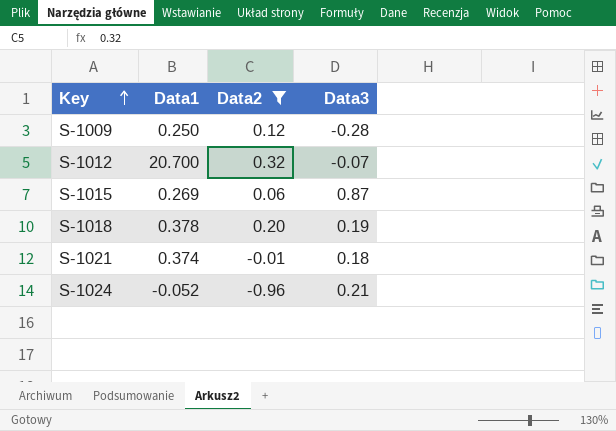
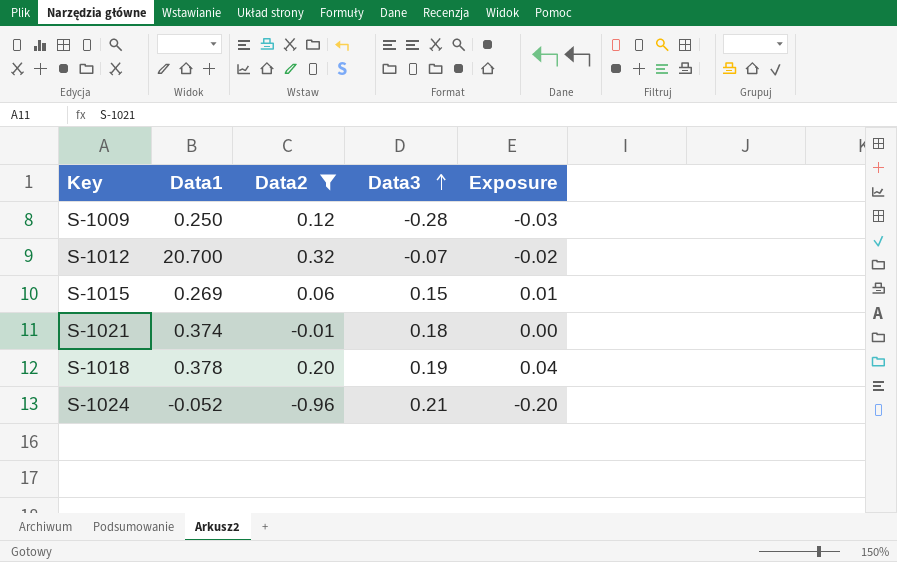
row order: Key ascending -> Data3 ascending
column Exposure | formula: none -> [Data2] * [Data3]
S-1015 | Data3: 0.87 -> 0.15

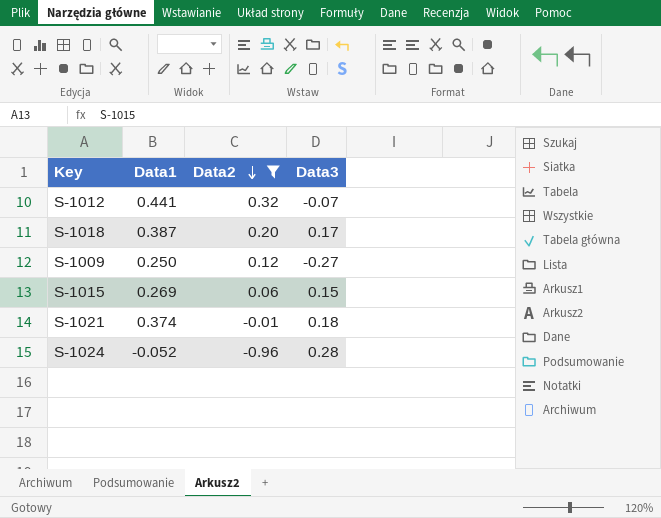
row order: Data3 ascending -> Data2 descending
column Exposure | formula: [Data2] * [Data3] -> none
S-1012 | Data1: 20.700 -> 0.441
S-1018 | Data1: 0.378 -> 0.387
S-1018 | Data3: 0.19 -> 0.17
S-1009 | Data3: -0.28 -> -0.27
S-1024 | Data3: 0.21 -> 0.28

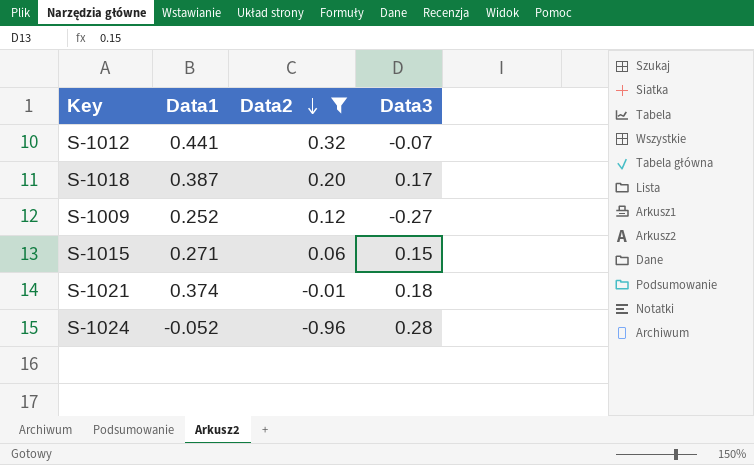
S-1009 | Data1: 0.250 -> 0.252
S-1015 | Data1: 0.269 -> 0.271

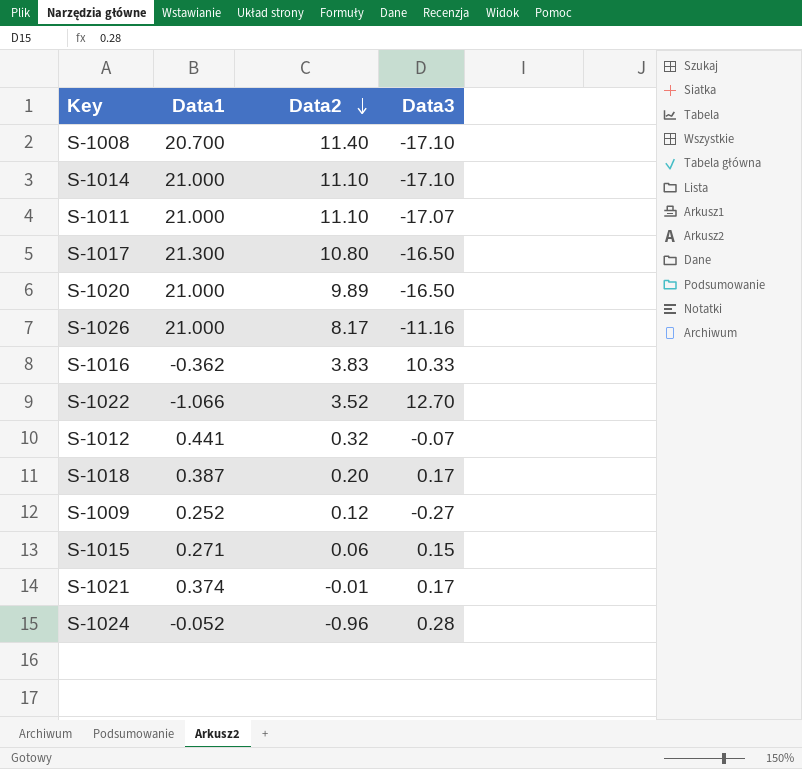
filter: Data2 <= 0.32 -> none
S-1021 | Data3: 0.18 -> 0.17

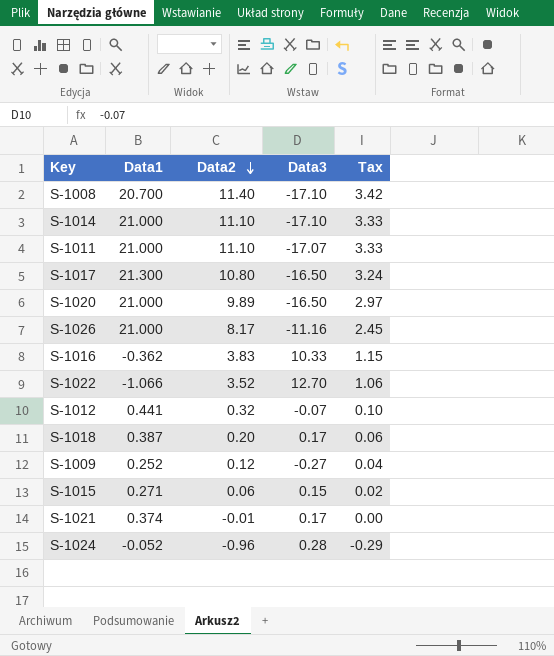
column Tax | formula: none -> [Data2] * 0.3

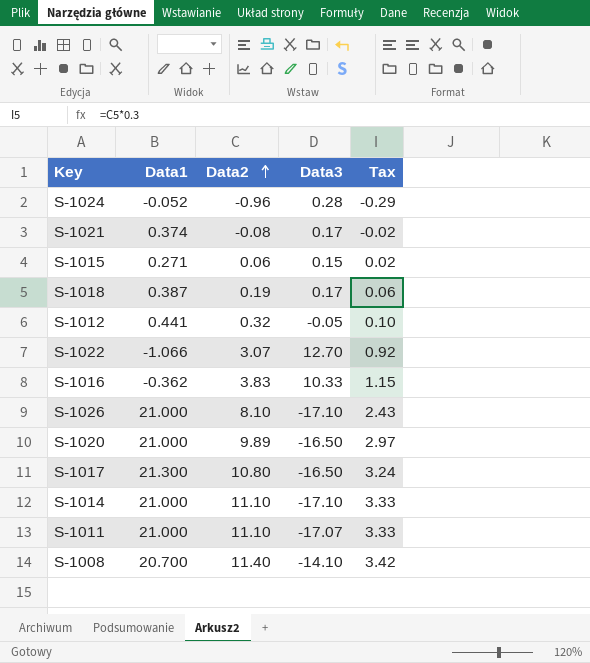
row order: Data2 descending -> Data2 ascending
row S-1009: 0.252 | 0.12 | -0.27 | 0.04 -> none
S-1021 | Data2: -0.01 -> -0.08
S-1021 | Tax: 0.00 -> -0.02
S-1018 | Data2: 0.20 -> 0.19
S-1012 | Data3: -0.07 -> -0.05
S-1022 | Data2: 3.52 -> 3.07
S-1022 | Tax: 1.06 -> 0.92
S-1026 | Data2: 8.17 -> 8.10
S-1026 | Data3: -11.16 -> -17.10
S-1026 | Tax: 2.45 -> 2.43
S-1008 | Data3: -17.10 -> -14.10

